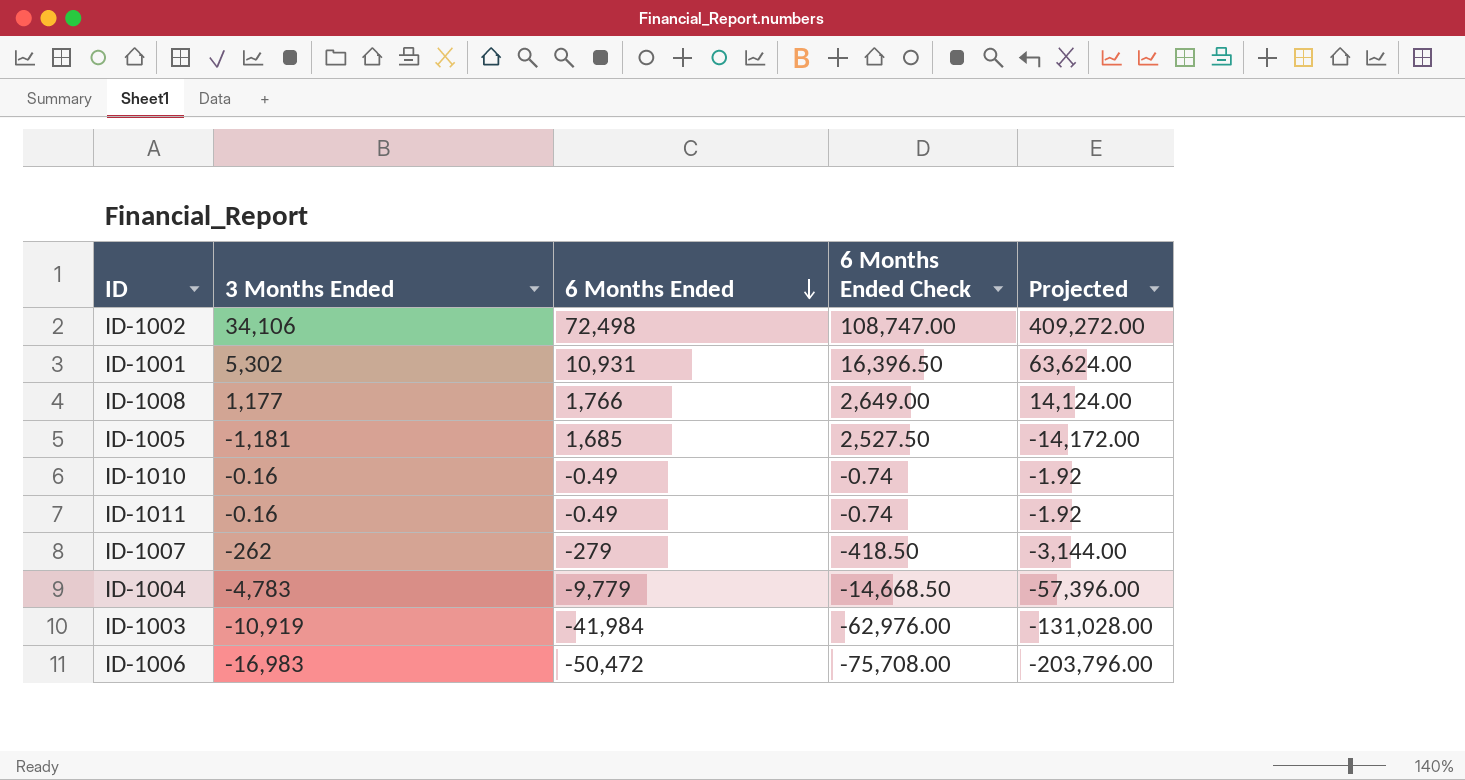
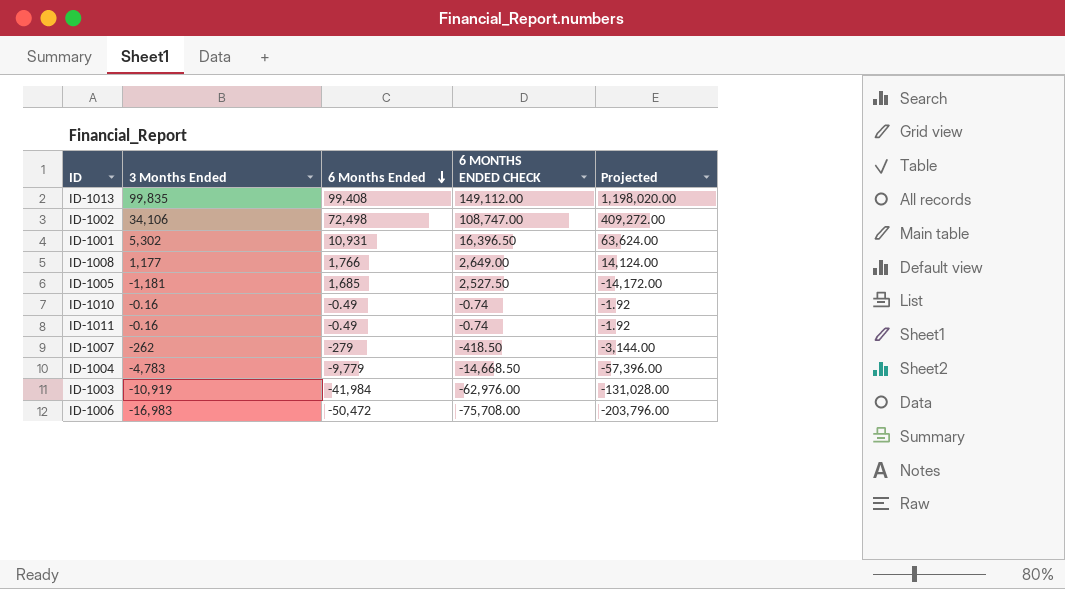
column name: 6 Months Ended Check -> 6 MONTHS ENDED CHECK
row ID-1013: none -> 99,835 | 99,408 | 149,112.00 | 1,198,020.00

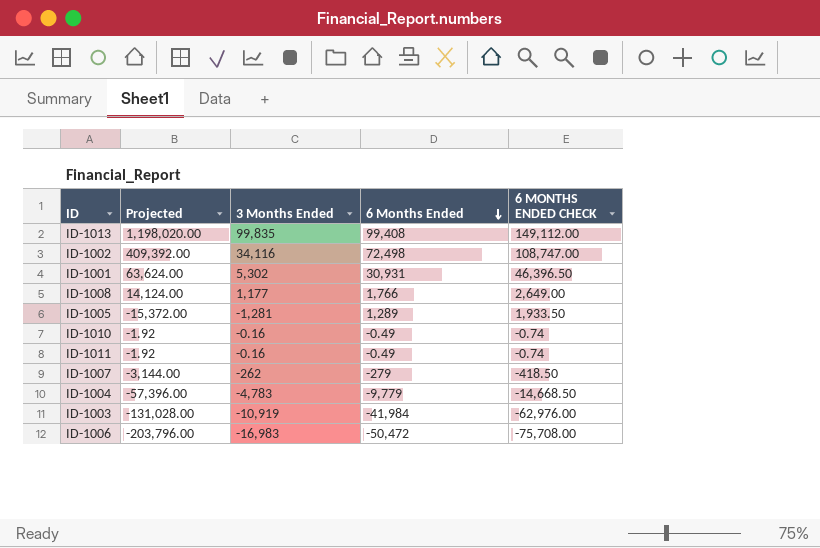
column Projected | position: 5 -> 2
ID-1002 | Projected: 409,272.00 -> 409,392.00
ID-1002 | 3 Months Ended: 34,106 -> 34,116
ID-1001 | 6 Months Ended: 10,931 -> 30,931
ID-1001 | 6 MONTHS ENDED CHECK: 16,396.50 -> 46,396.50
ID-1005 | Projected: -14,172.00 -> -15,372.00
ID-1005 | 3 Months Ended: -1,181 -> -1,281
ID-1005 | 6 Months Ended: 1,685 -> 1,289
ID-1005 | 6 MONTHS ENDED CHECK: 2,527.50 -> 1,933.50

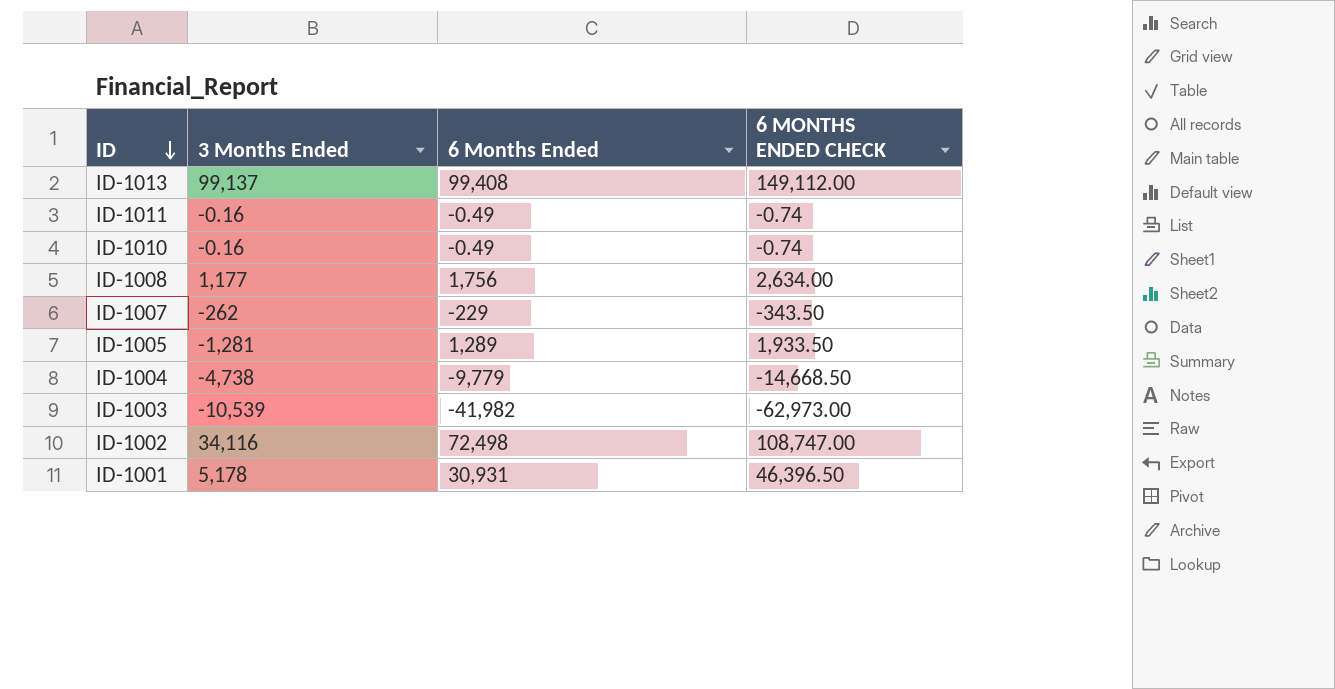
row order: 6 Months Ended descending -> ID descending
column Projected | formula: [3 Months Ended] * 12 -> none
row ID-1006: -203,796.00 | -16,983 | -50,472 | -75,708.00 -> none
ID-1013 | 3 Months Ended: 99,835 -> 99,137
ID-1008 | 6 Months Ended: 1,766 -> 1,756
ID-1008 | 6 MONTHS ENDED CHECK: 2,649.00 -> 2,634.00
ID-1007 | 6 Months Ended: -279 -> -229
ID-1007 | 6 MONTHS ENDED CHECK: -418.50 -> -343.50
ID-1004 | 3 Months Ended: -4,783 -> -4,738
ID-1003 | 3 Months Ended: -10,919 -> -10,539
ID-1003 | 6 Months Ended: -41,984 -> -41,982
ID-1003 | 6 MONTHS ENDED CHECK: -62,976.00 -> -62,973.00
ID-1001 | 3 Months Ended: 5,302 -> 5,178

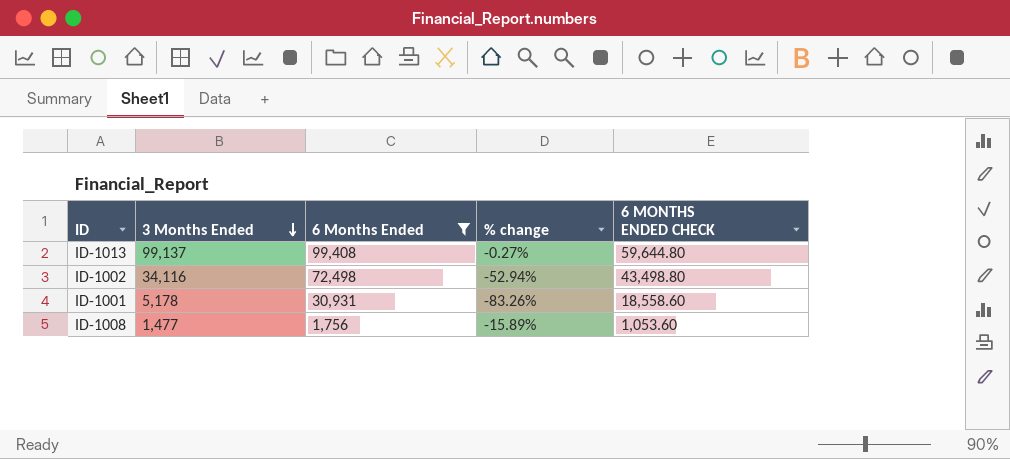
filter: none -> 6 Months Ended >= 1,756
row order: ID descending -> 3 Months Ended descending
column % change | formula: none -> ([3 Months Ended] - [6 Months Ended]) / [6 Months Ended]
column 6 MONTHS ENDED CHECK | formula: [6 Months Ended] * 1.5 -> [6 Months Ended] * 0.6
ID-1008 | 3 Months Ended: 1,177 -> 1,477

